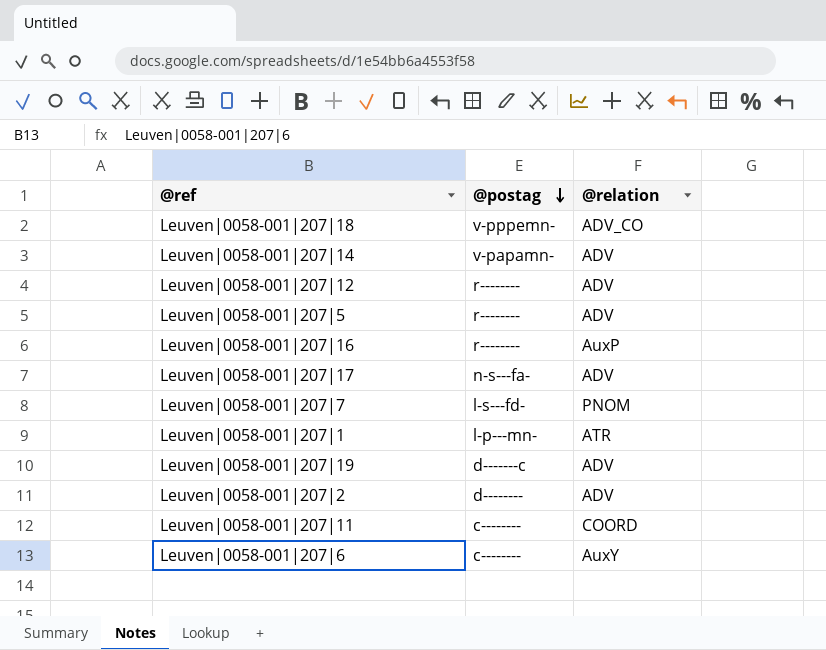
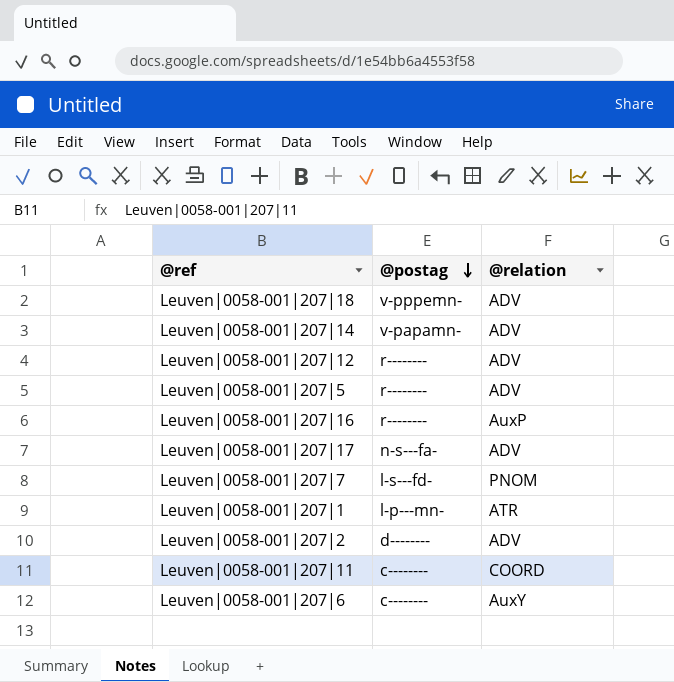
row Leuven|0058-001|207|19: d-------c | ADV -> none
Leuven|0058-001|207|18 | @relation: ADV_CO -> ADV

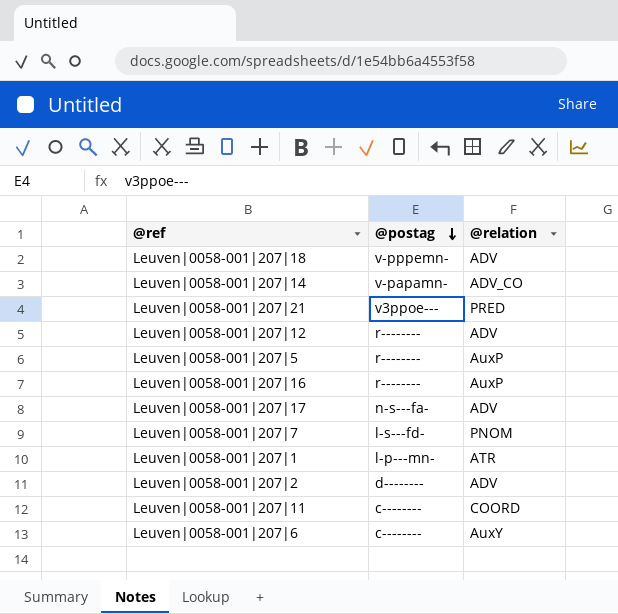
Leuven|0058-001|207|14 | @relation: ADV -> ADV_CO
row Leuven|0058-001|207|21: none -> v3ppoe--- | PRED
Leuven|0058-001|207|5 | @relation: ADV -> AuxP

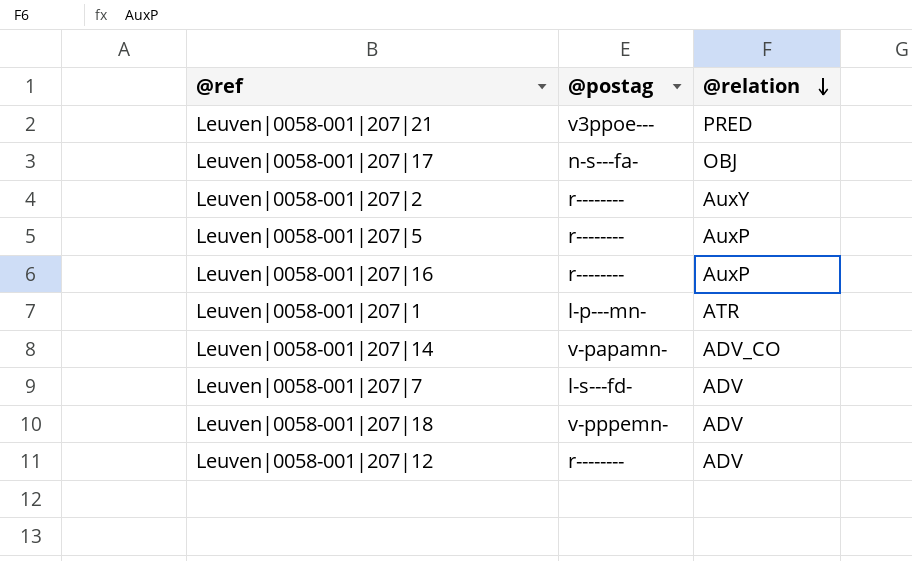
row order: @postag descending -> @relation descending
row Leuven|0058-001|207|11: c-------- | COORD -> none
row Leuven|0058-001|207|6: c-------- | AuxY -> none
Leuven|0058-001|207|17 | @relation: ADV -> OBJ
Leuven|0058-001|207|2 | @postag: d-------- -> r--------
Leuven|0058-001|207|2 | @relation: ADV -> AuxY
Leuven|0058-001|207|7 | @relation: PNOM -> ADV

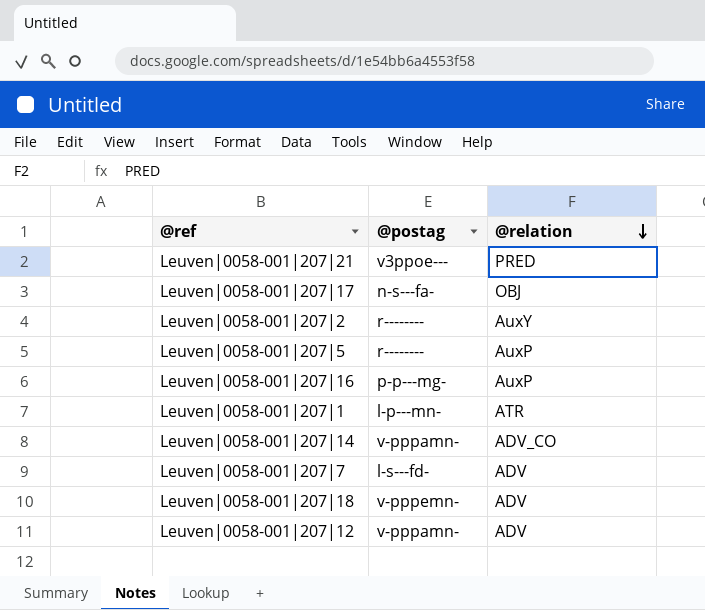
Leuven|0058-001|207|16 | @postag: r-------- -> p-p---mg-
Leuven|0058-001|207|14 | @postag: v-papamn- -> v-pppamn-
Leuven|0058-001|207|12 | @postag: r-------- -> v-pppamn-

